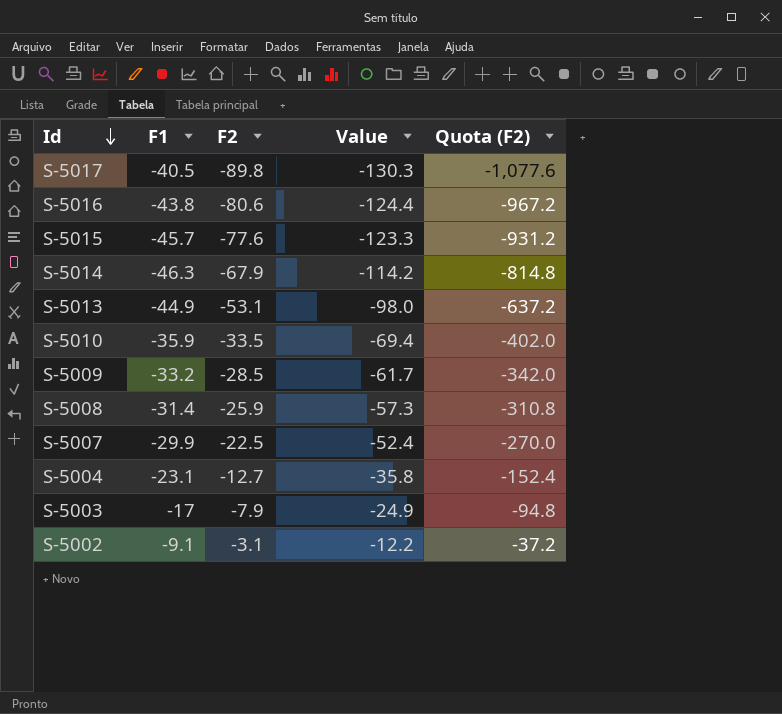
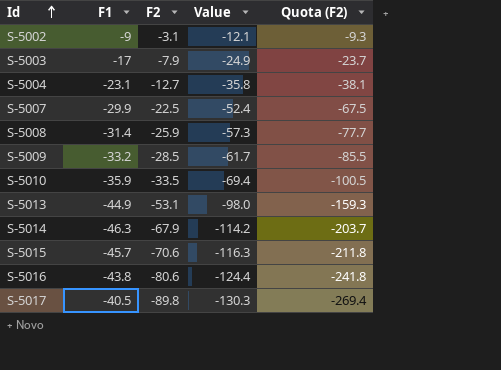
row order: Id descending -> Id ascending
column Quota (F2) | formula: [F2] * 12 -> [F2] * 3
S-5002 | F1: -9.1 -> -9
S-5002 | Value: -12.2 -> -12.1
S-5015 | F2: -77.6 -> -70.6
S-5015 | Value: -123.3 -> -116.3

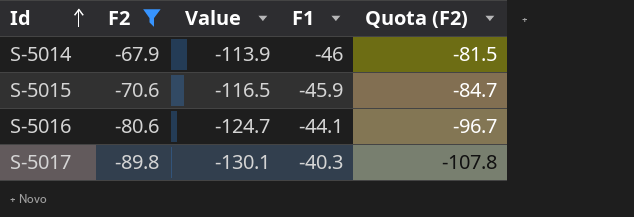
filter: none -> F2 <= -67.9
column F1 | position: 2 -> 4
column Quota (F2) | formula: [F2] * 3 -> [F2] * 1.2
S-5014 | Value: -114.2 -> -113.9
S-5014 | F1: -46.3 -> -46
S-5015 | Value: -116.3 -> -116.5
S-5015 | F1: -45.7 -> -45.9
S-5016 | Value: -124.4 -> -124.7
S-5016 | F1: -43.8 -> -44.1
S-5017 | Value: -130.3 -> -130.1
S-5017 | F1: -40.5 -> -40.3

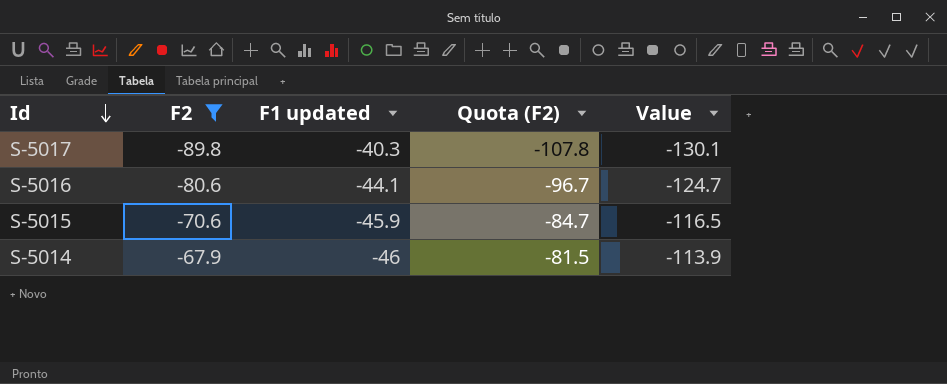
row order: Id ascending -> Id descending
column name: F1 -> F1 updated
column Value | position: 3 -> 5

